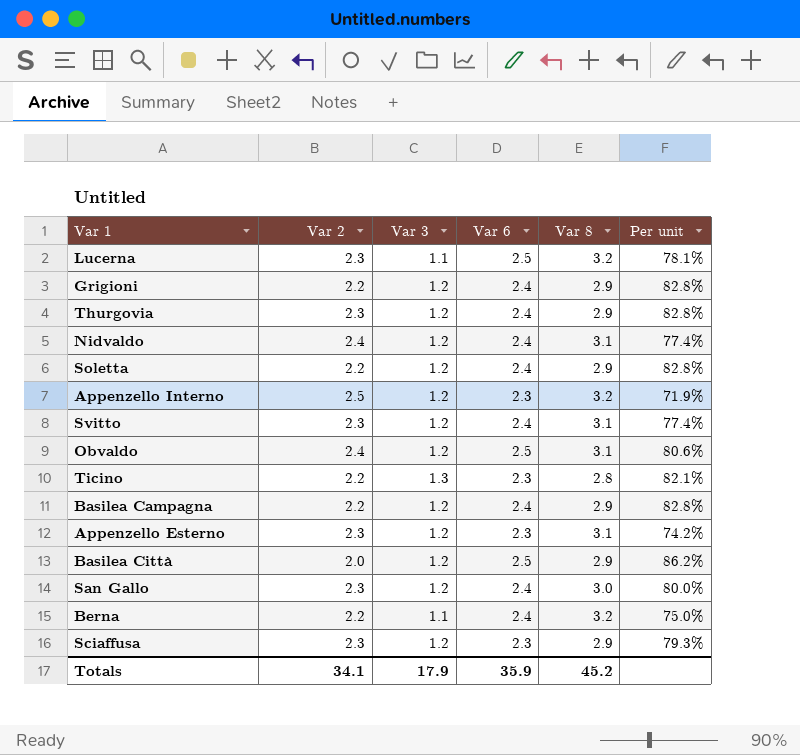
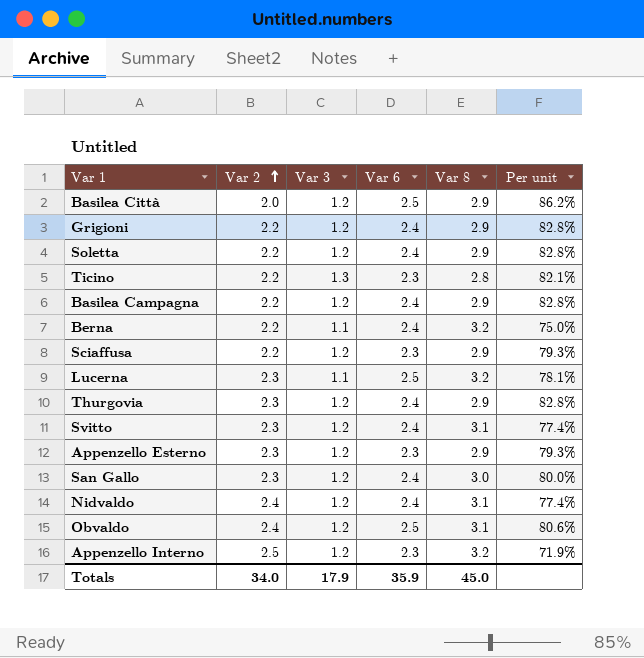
row order: none -> Var 2 ascending
Sciaffusa | Var 2: 2.3 -> 2.2
Appenzello Esterno | Var 8: 3.1 -> 2.9
Appenzello Esterno | Per unit: 74.2% -> 79.3%
Totals | Var 2: 34.1 -> 34.0
Totals | Var 8: 45.2 -> 45.0

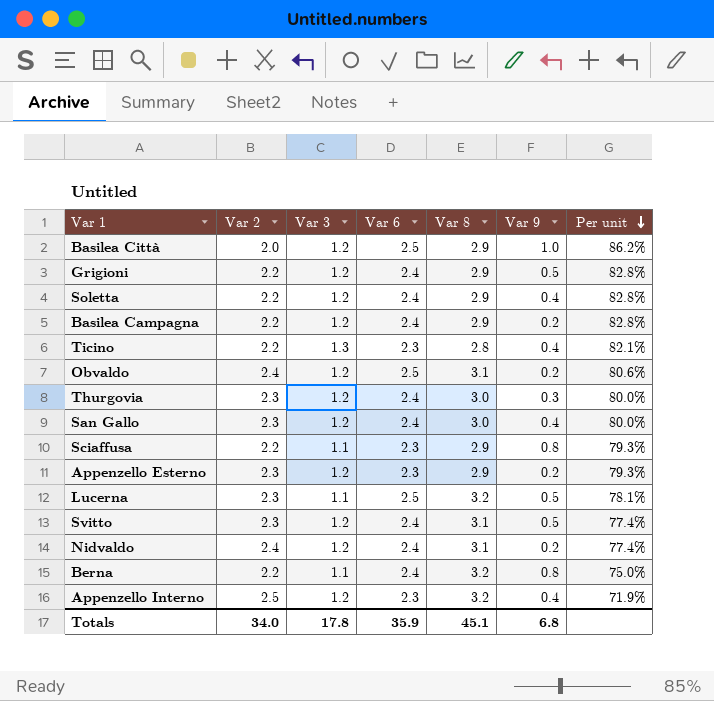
row order: Var 2 ascending -> Per unit descending
column Var 9 | position: none -> 6
Thurgovia | Var 8: 2.9 -> 3.0
Thurgovia | Per unit: 82.8% -> 80.0%
Sciaffusa | Var 3: 1.2 -> 1.1
Totals | Var 3: 17.9 -> 17.8
Totals | Var 8: 45.0 -> 45.1

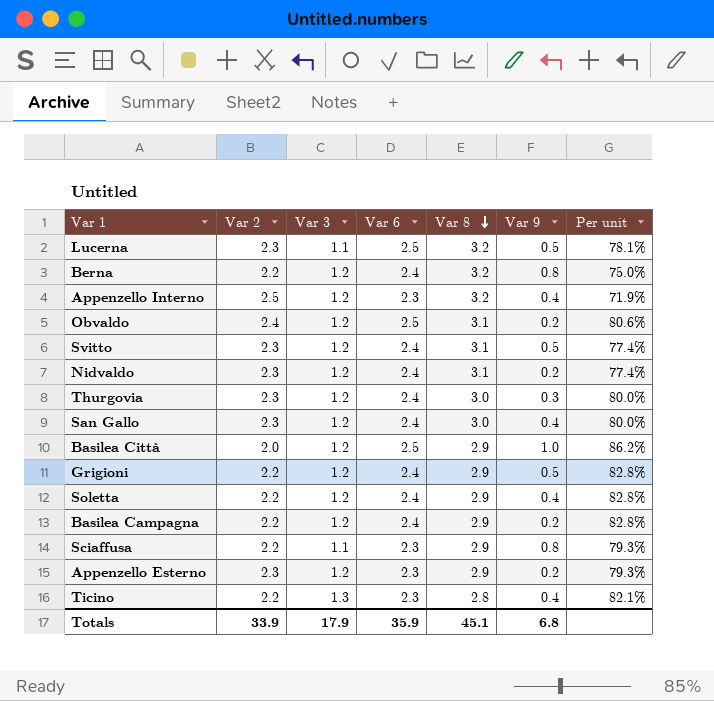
row order: Per unit descending -> Var 8 descending
Berna | Var 3: 1.1 -> 1.2
Nidvaldo | Var 2: 2.4 -> 2.3
Totals | Var 2: 34.0 -> 33.9
Totals | Var 3: 17.8 -> 17.9

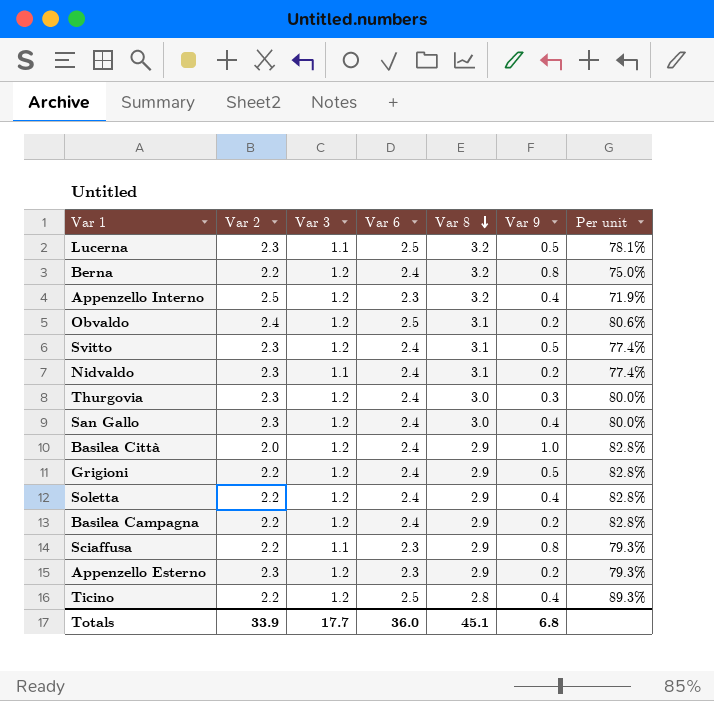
Nidvaldo | Var 3: 1.2 -> 1.1
Basilea Città | Var 6: 2.5 -> 2.4
Basilea Città | Per unit: 86.2% -> 82.8%
Ticino | Var 3: 1.3 -> 1.2
Ticino | Var 6: 2.3 -> 2.5
Ticino | Per unit: 82.1% -> 89.3%
Totals | Var 3: 17.9 -> 17.7
Totals | Var 6: 35.9 -> 36.0

